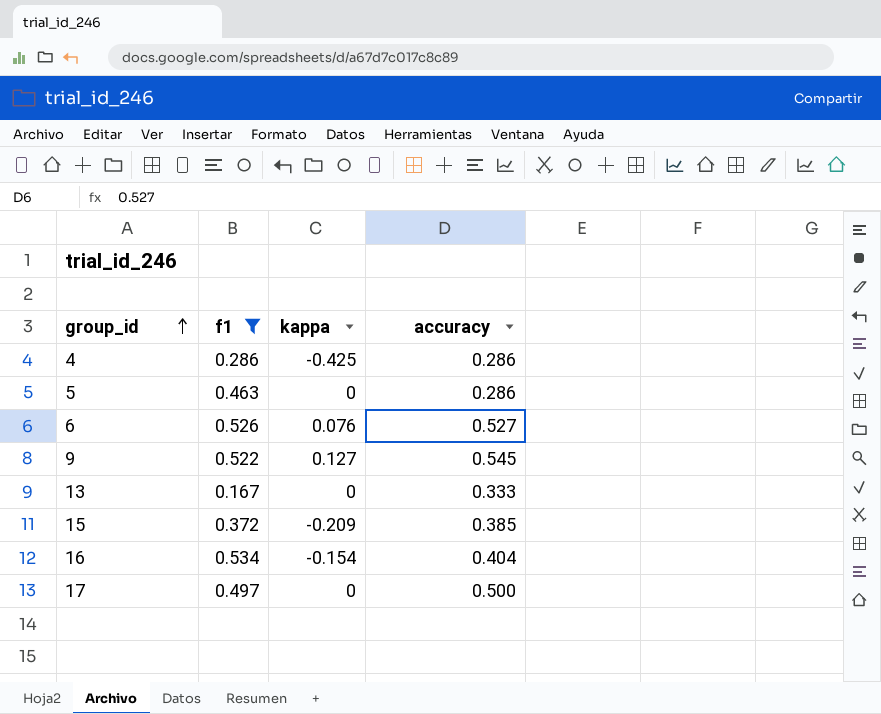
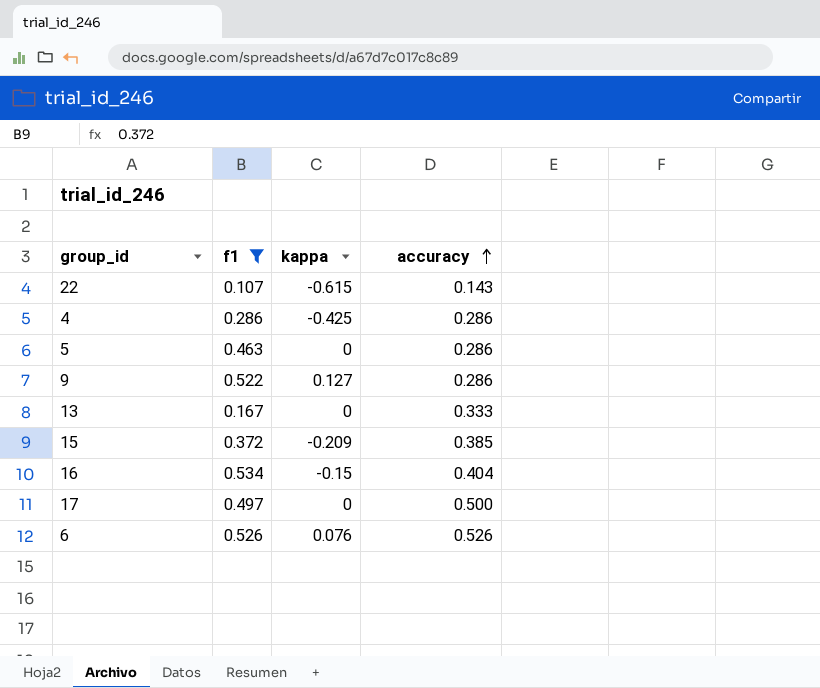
row order: group_id ascending -> accuracy ascending
row 22: none -> 0.107 | -0.615 | 0.143
9 | accuracy: 0.545 -> 0.286
16 | kappa: -0.154 -> -0.15
6 | accuracy: 0.527 -> 0.526

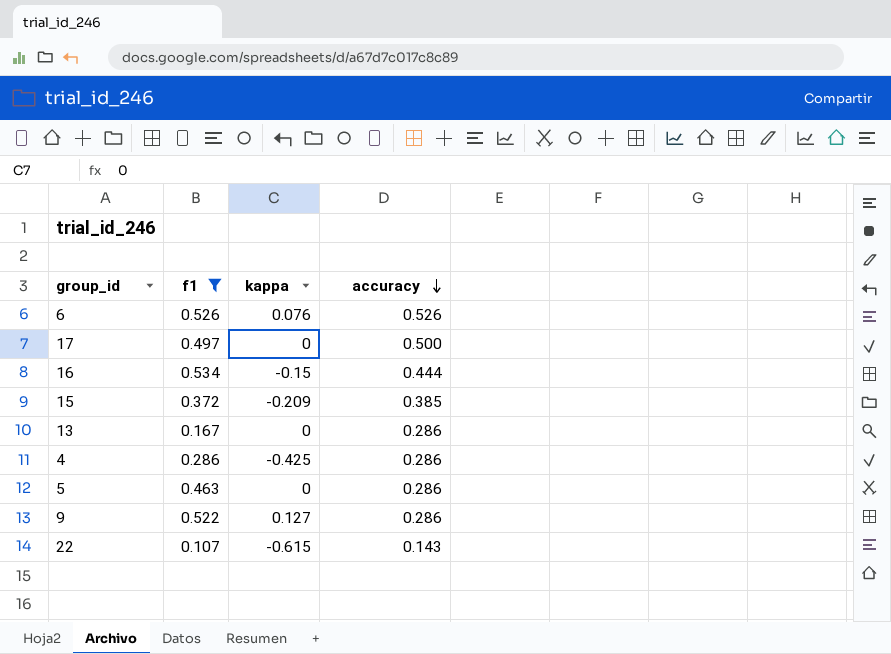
row order: accuracy ascending -> accuracy descending
16 | accuracy: 0.404 -> 0.444
13 | accuracy: 0.333 -> 0.286

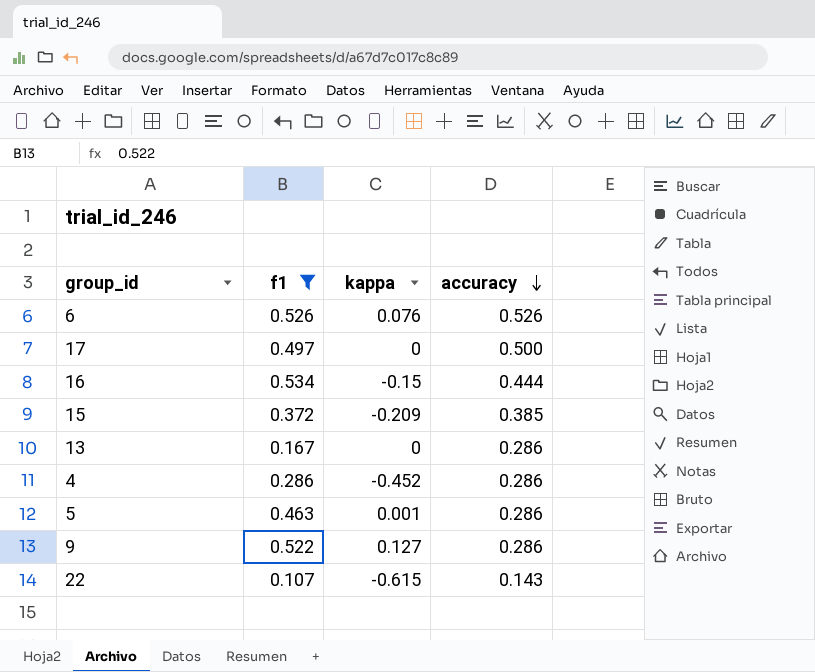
4 | kappa: -0.425 -> -0.452
5 | kappa: 0 -> 0.001

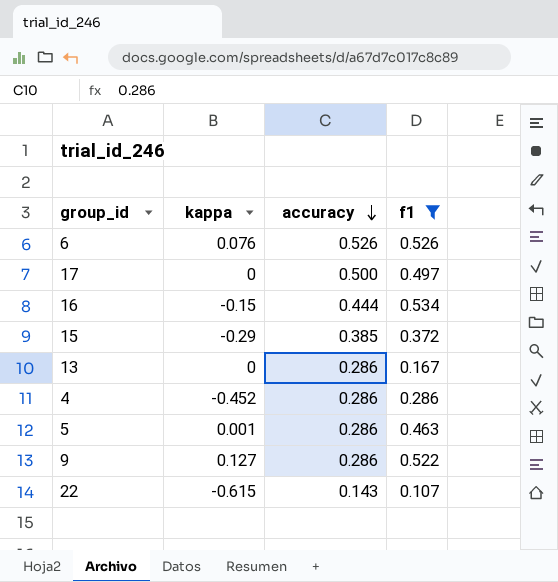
column f1 | position: 2 -> 4
15 | kappa: -0.209 -> -0.29

